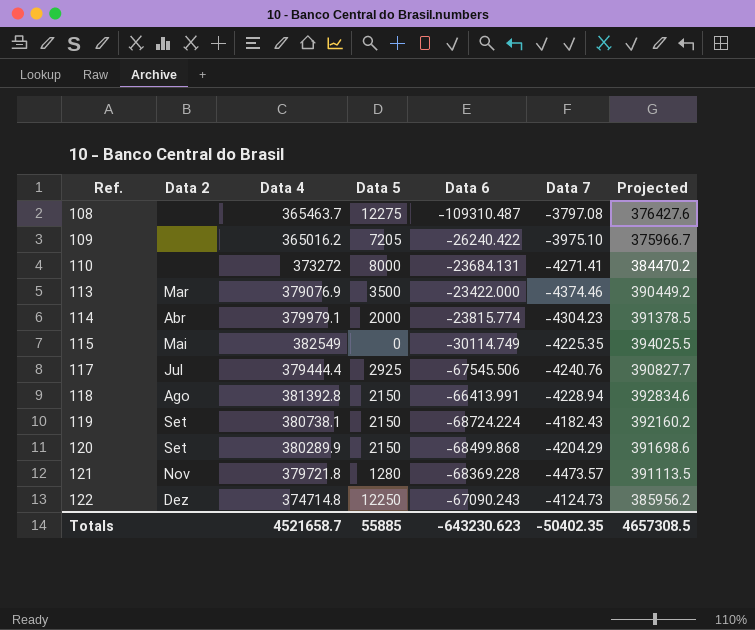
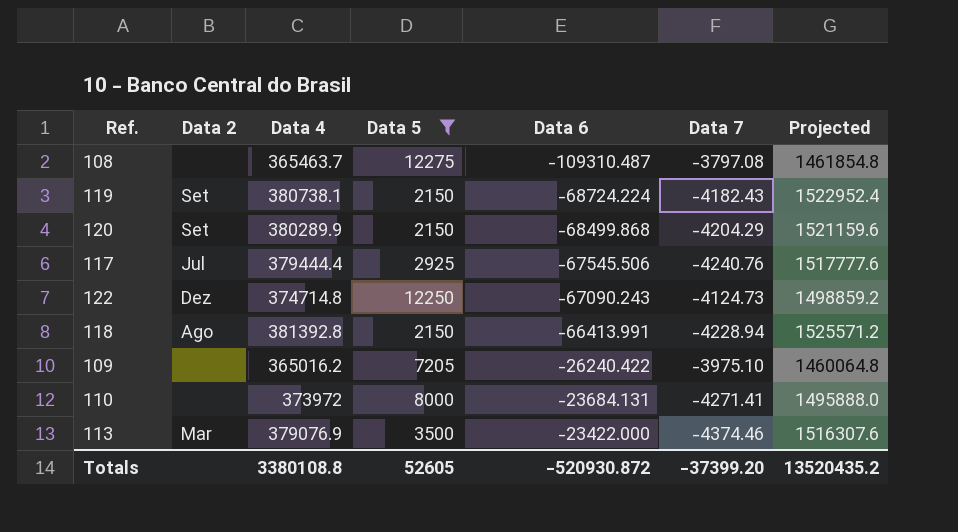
filter: none -> Data 5 >= 2150
row order: Ref. ascending -> Data 6 ascending
column Projected | formula: [Data 4] * 1.03 -> [Data 4] * 4
110 | Data 4: 373272 -> 373972
Totals | Data 4: 4521658.7 -> 3380108.8
Totals | Data 5: 55885 -> 52605
Totals | Data 6: -643230.623 -> -520930.872
Totals | Data 7: -50402.35 -> -37399.20
Totals | Projected: 4657308.5 -> 13520435.2

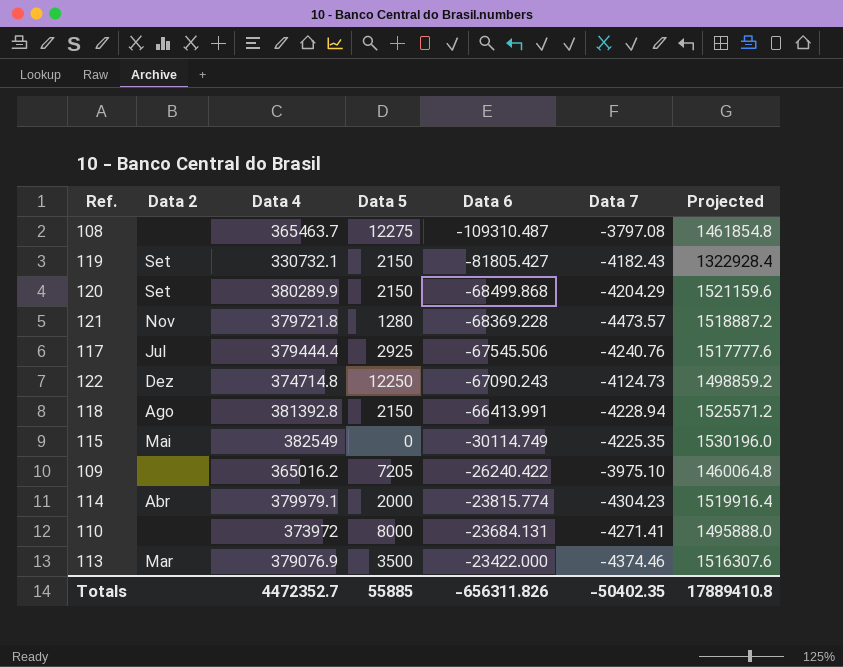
filter: Data 5 >= 2150 -> none
119 | Data 4: 380738.1 -> 330732.1
119 | Data 6: -68724.224 -> -81805.427
119 | Projected: 1522952.4 -> 1322928.4
Totals | Data 4: 3380108.8 -> 4472352.7
Totals | Data 5: 52605 -> 55885
Totals | Data 6: -520930.872 -> -656311.826
Totals | Data 7: -37399.20 -> -50402.35
Totals | Projected: 13520435.2 -> 17889410.8

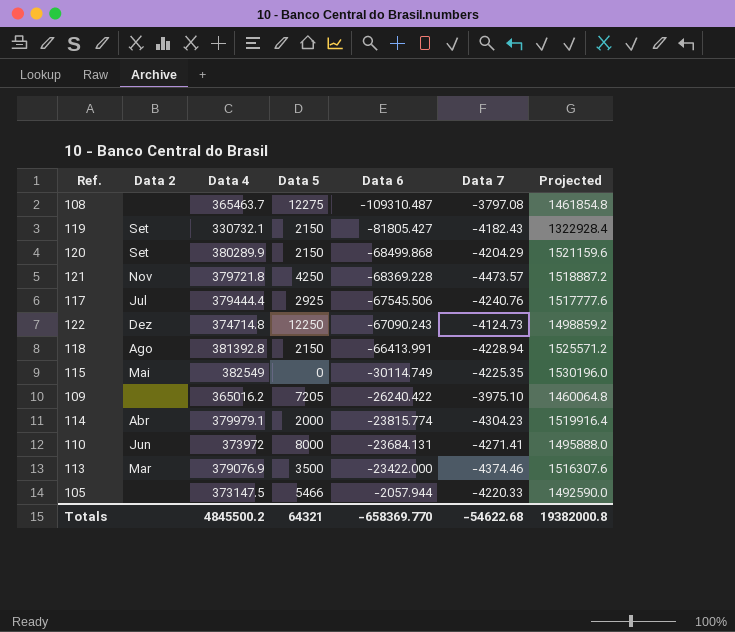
121 | Data 5: 1280 -> 4250
110 | Data 2: none -> Jun
row 105: none -> none | 373147.5 | 5466 | -2057.944 | -4220.33 | 1492590.0
Totals | Data 4: 4472352.7 -> 4845500.2
Totals | Data 5: 55885 -> 64321
Totals | Data 6: -656311.826 -> -658369.770
Totals | Data 7: -50402.35 -> -54622.68
Totals | Projected: 17889410.8 -> 19382000.8

